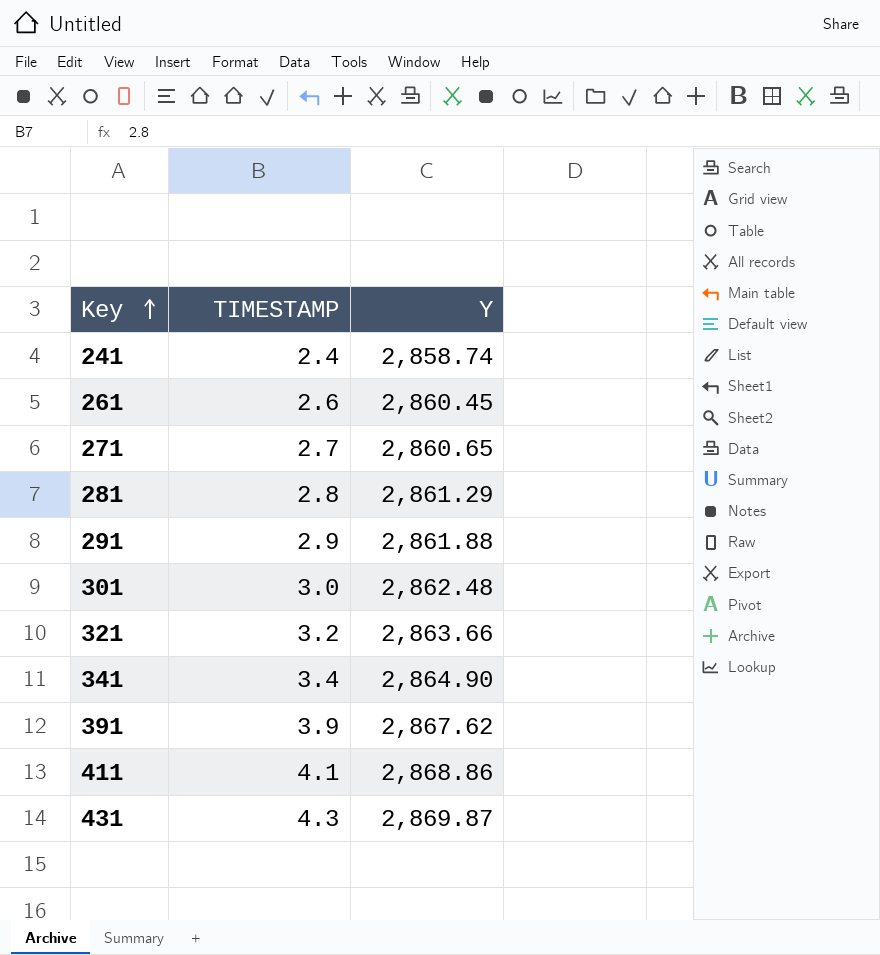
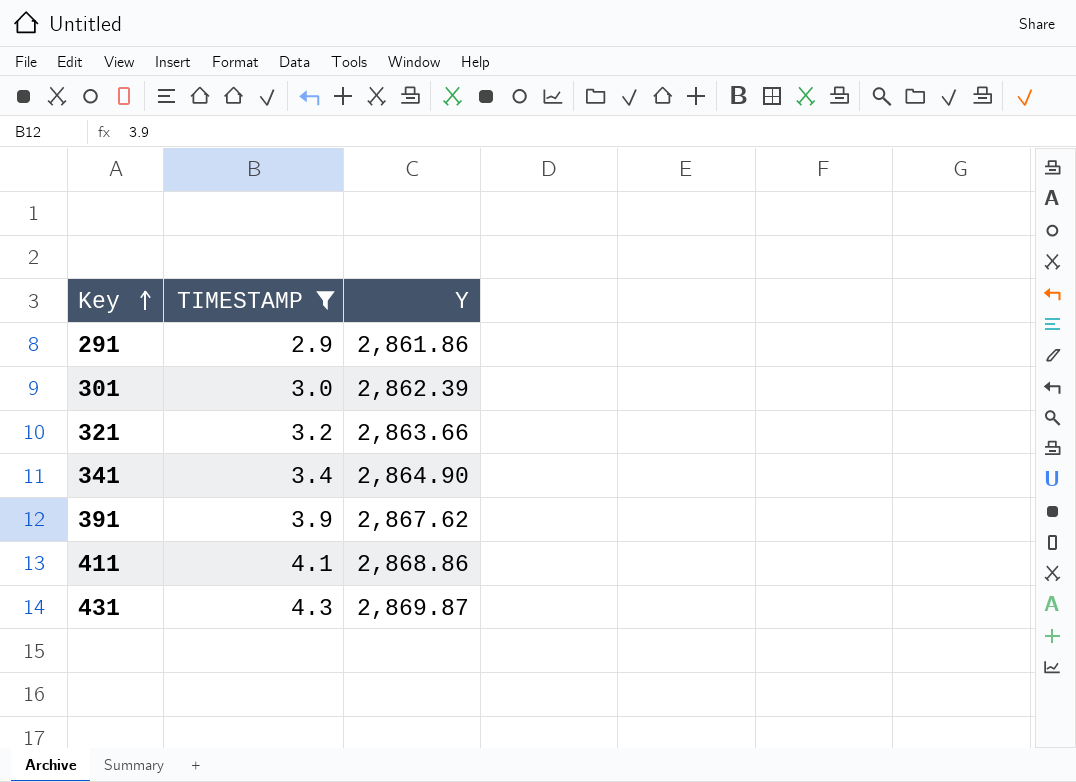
filter: none -> TIMESTAMP >= 2.9
291 | Y: 2,861.88 -> 2,861.86
301 | Y: 2,862.48 -> 2,862.39

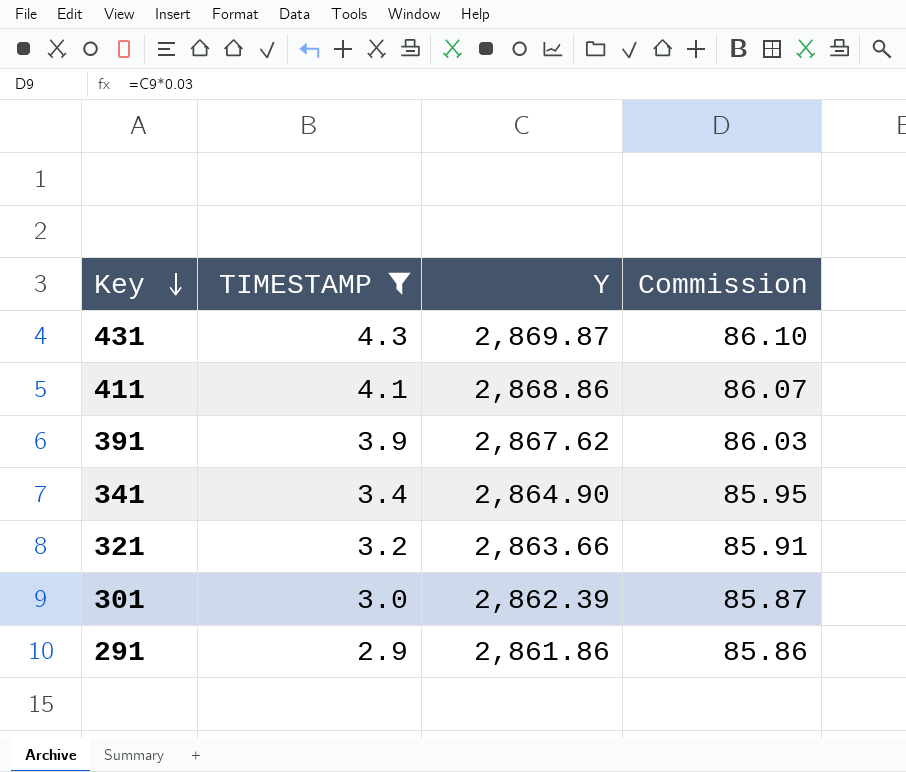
row order: Key ascending -> Key descending
column Commission | formula: none -> [Y] * 0.03

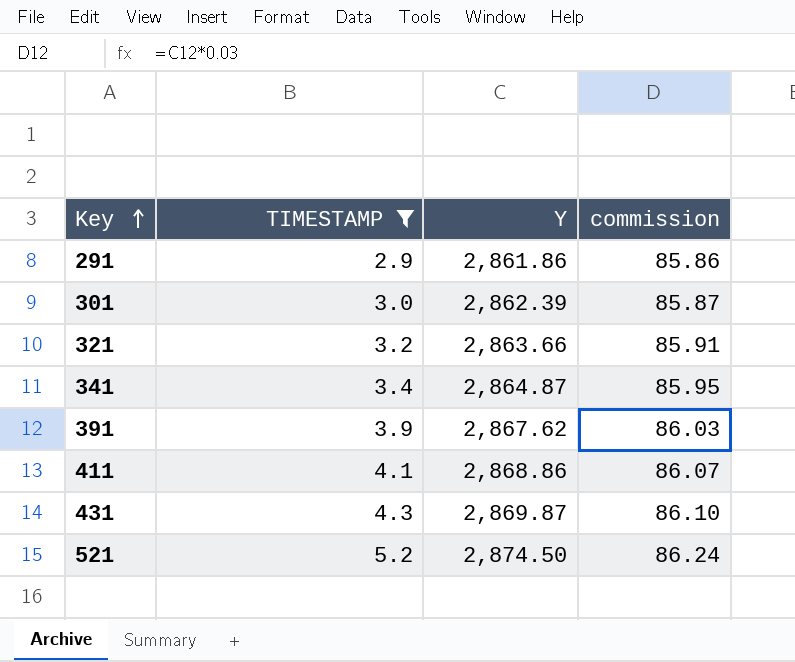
row order: Key descending -> Key ascending
column name: Commission -> commission
341 | Y: 2,864.90 -> 2,864.87
row 521: none -> 5.2 | 2,874.50 | 86.24

